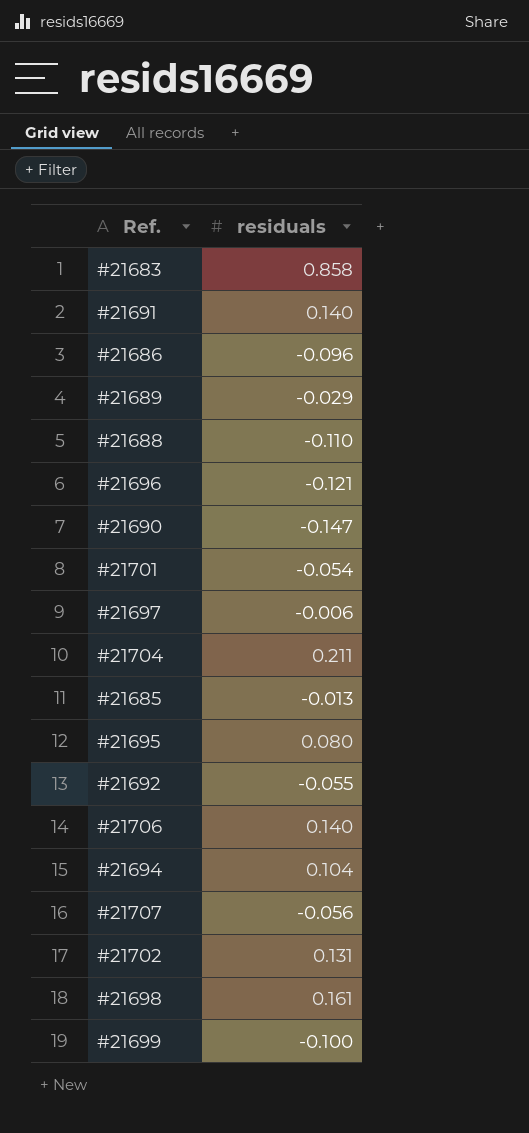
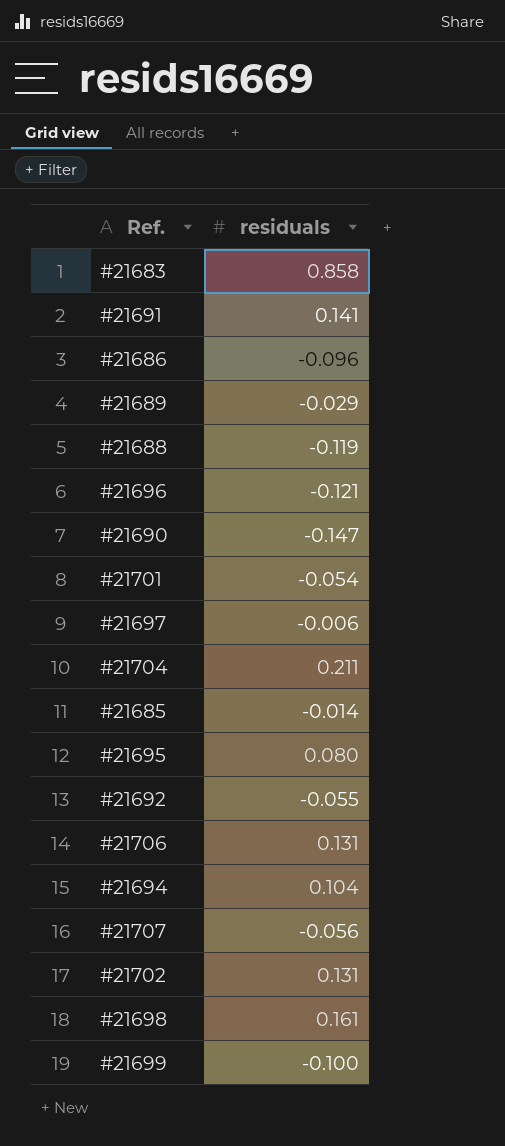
#21691 | residuals: 0.140 -> 0.141
#21688 | residuals: -0.110 -> -0.119
#21685 | residuals: -0.013 -> -0.014
#21706 | residuals: 0.140 -> 0.131

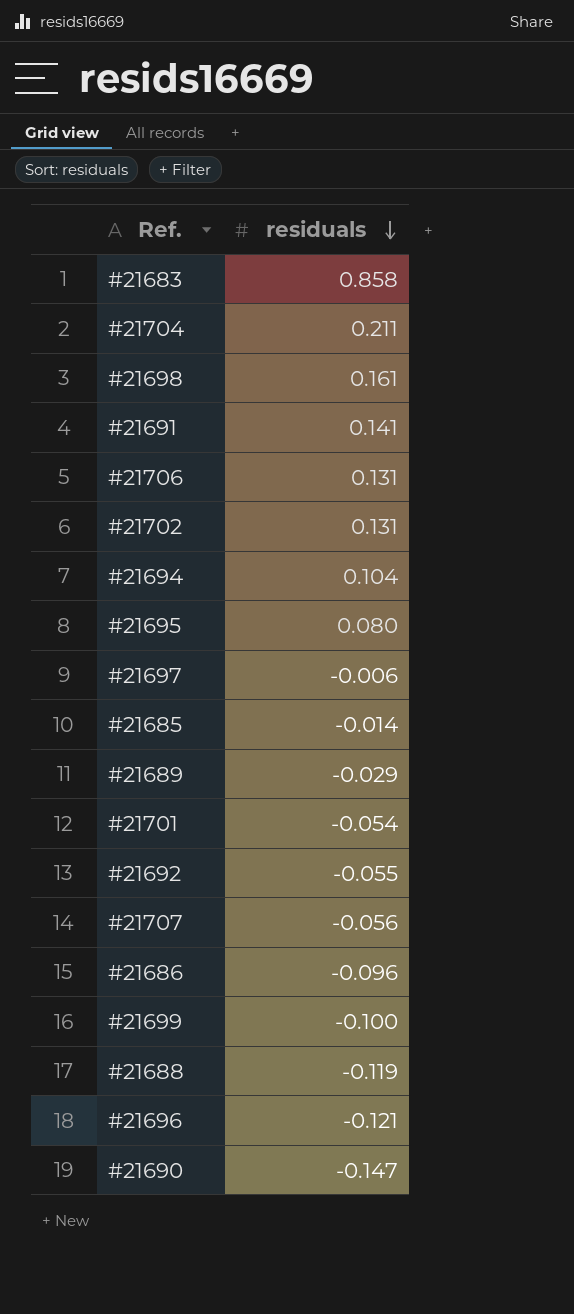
row order: none -> residuals descending

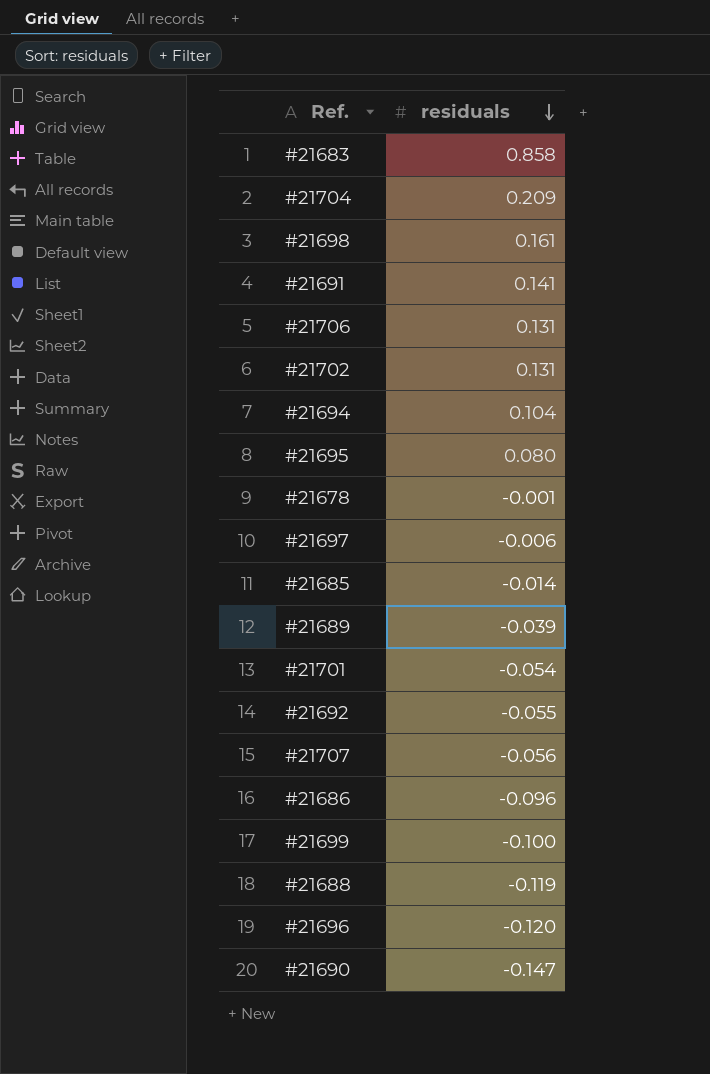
#21704 | residuals: 0.211 -> 0.209
row #21678: none -> -0.001
#21689 | residuals: -0.029 -> -0.039
#21696 | residuals: -0.121 -> -0.120

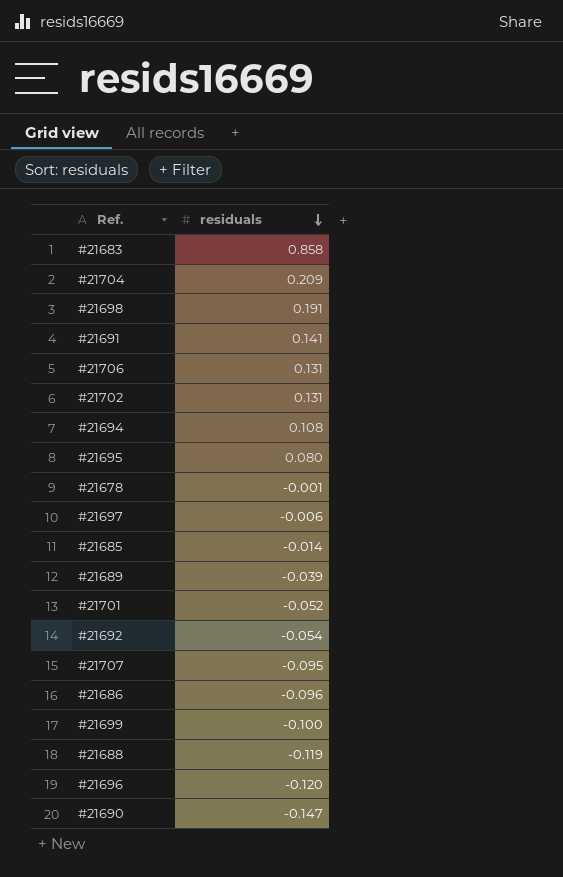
#21698 | residuals: 0.161 -> 0.191
#21694 | residuals: 0.104 -> 0.108
#21701 | residuals: -0.054 -> -0.052
#21692 | residuals: -0.055 -> -0.054
#21707 | residuals: -0.056 -> -0.095

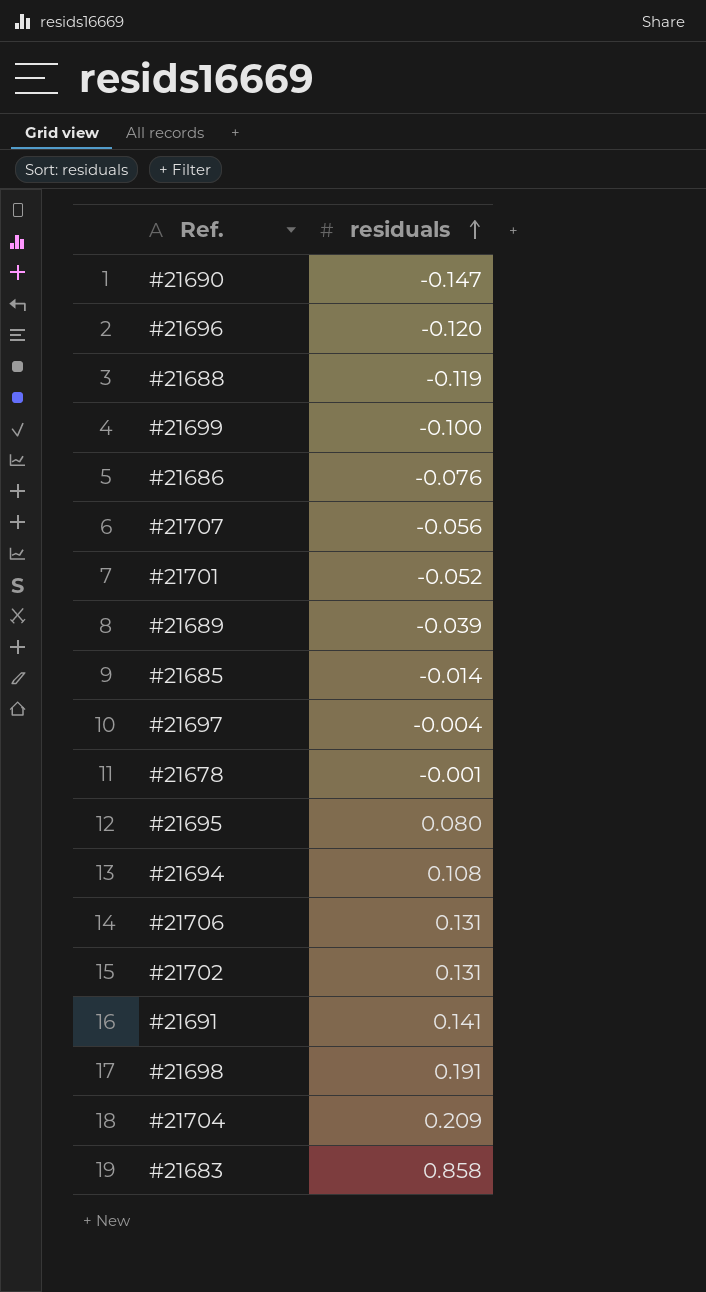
row order: residuals descending -> residuals ascending
row #21692: -0.054 -> none
#21686 | residuals: -0.096 -> -0.076
#21707 | residuals: -0.095 -> -0.056
#21697 | residuals: -0.006 -> -0.004

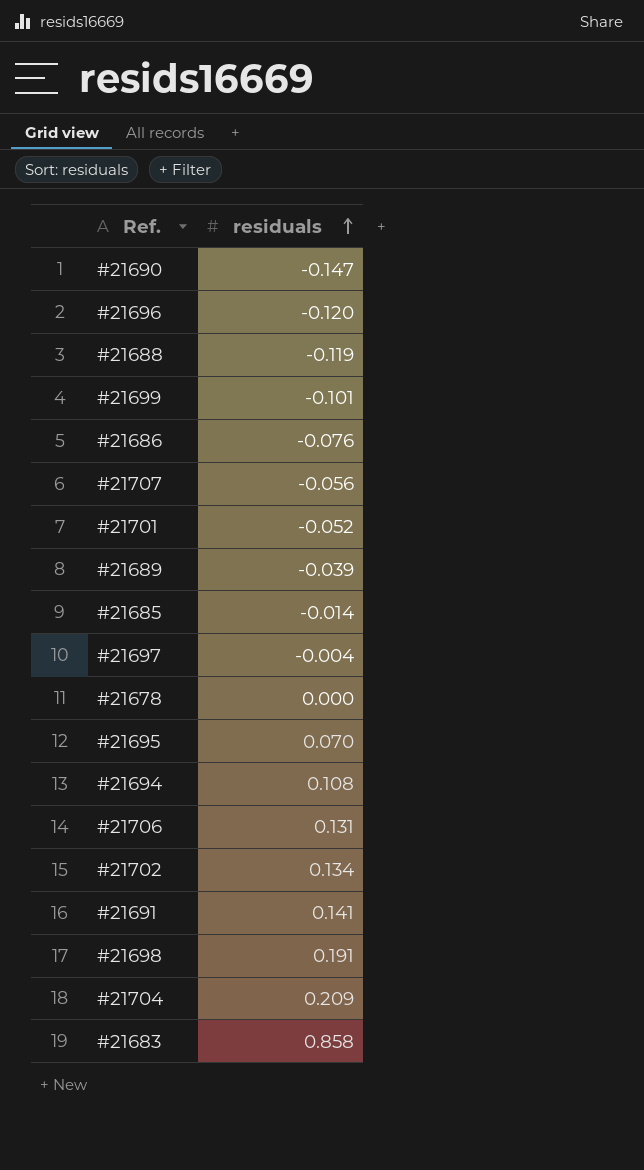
#21699 | residuals: -0.100 -> -0.101
#21678 | residuals: -0.001 -> 0.000
#21695 | residuals: 0.080 -> 0.070
#21702 | residuals: 0.131 -> 0.134

